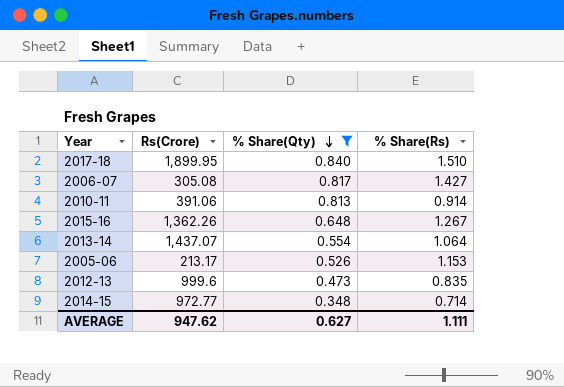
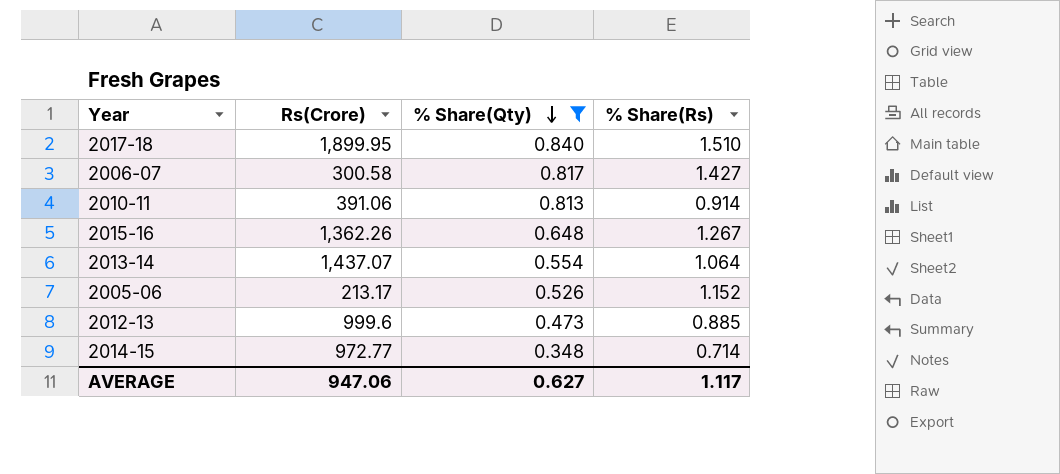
2006-07 | Rs(Crore): 305.08 -> 300.58
2005-06 | % Share(Rs): 1.153 -> 1.152
2012-13 | % Share(Rs): 0.835 -> 0.885
AVERAGE | Rs(Crore): 947.62 -> 947.06
AVERAGE | % Share(Rs): 1.111 -> 1.117

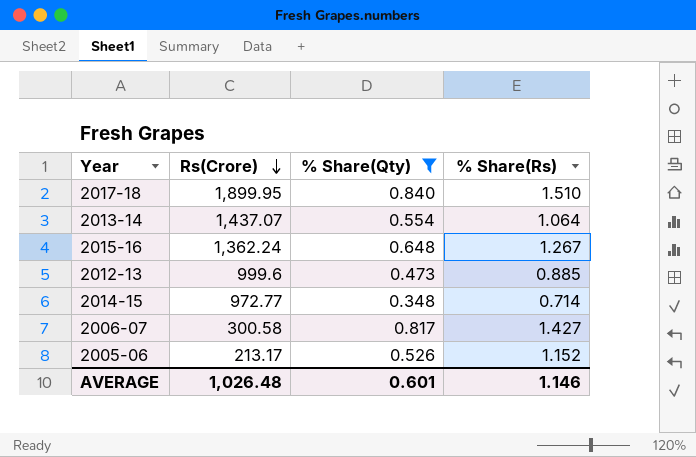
row order: % Share(Qty) descending -> Rs(Crore) descending
row 2010-11: 391.06 | 0.813 | 0.914 -> none
2015-16 | Rs(Crore): 1,362.26 -> 1,362.24
AVERAGE | Rs(Crore): 947.06 -> 1,026.48
AVERAGE | % Share(Qty): 0.627 -> 0.601
AVERAGE | % Share(Rs): 1.117 -> 1.146

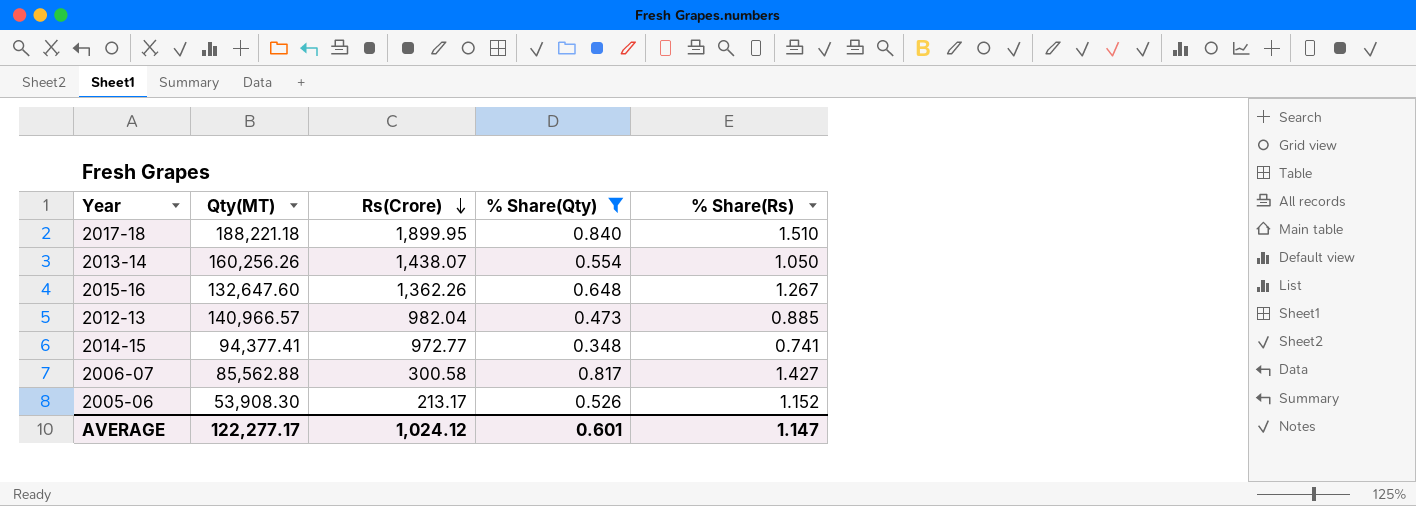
column Qty(MT) | position: none -> 2
2013-14 | Rs(Crore): 1,437.07 -> 1,438.07
2013-14 | % Share(Rs): 1.064 -> 1.050
2015-16 | Rs(Crore): 1,362.24 -> 1,362.26
2012-13 | Rs(Crore): 999.6 -> 982.04
2014-15 | % Share(Rs): 0.714 -> 0.741
AVERAGE | Rs(Crore): 1,026.48 -> 1,024.12
AVERAGE | % Share(Rs): 1.146 -> 1.147

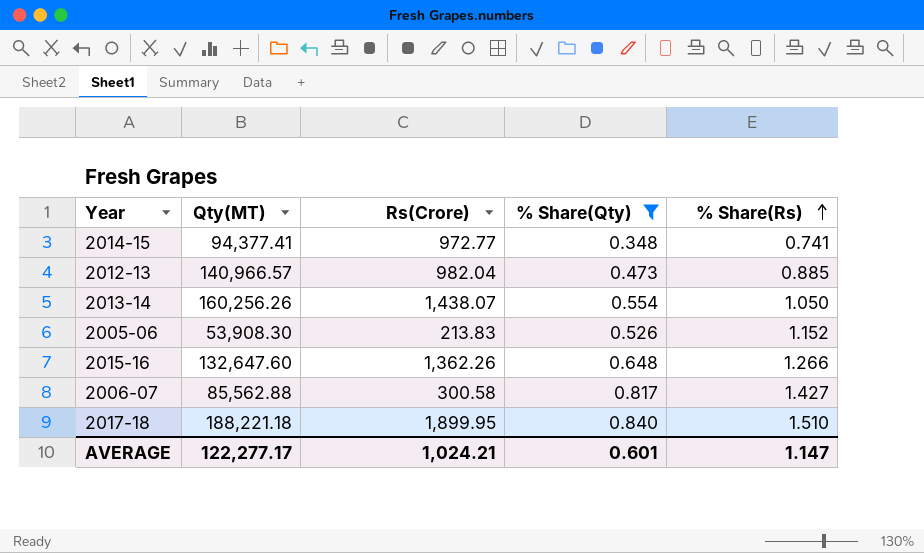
row order: Rs(Crore) descending -> % Share(Rs) ascending
2005-06 | Rs(Crore): 213.17 -> 213.83
2015-16 | % Share(Rs): 1.267 -> 1.266
AVERAGE | Rs(Crore): 1,024.12 -> 1,024.21

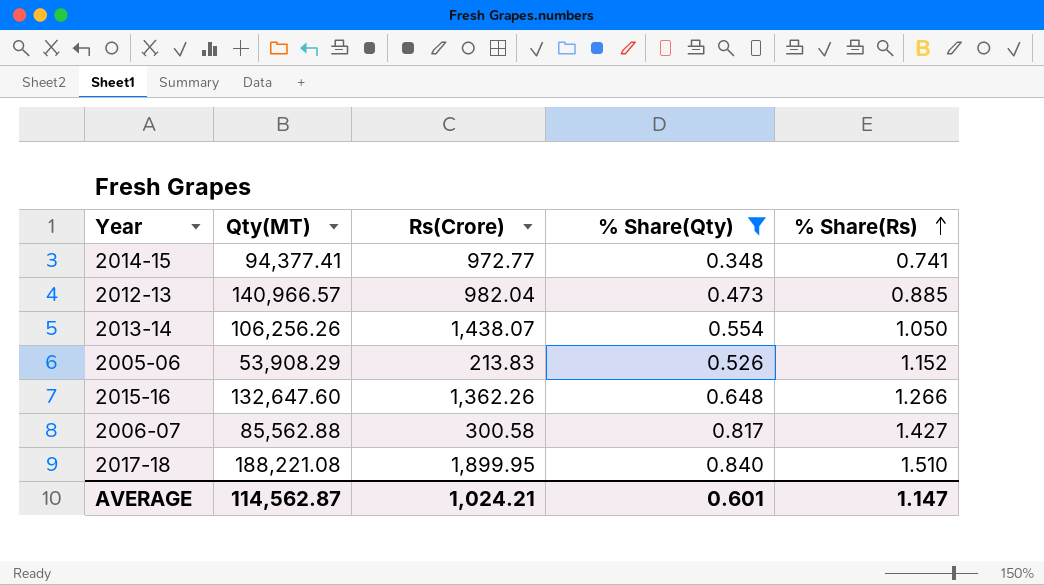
2013-14 | Qty(MT): 160,256.26 -> 106,256.26
2005-06 | Qty(MT): 53,908.30 -> 53,908.29
2017-18 | Qty(MT): 188,221.18 -> 188,221.08
AVERAGE | Qty(MT): 122,277.17 -> 114,562.87

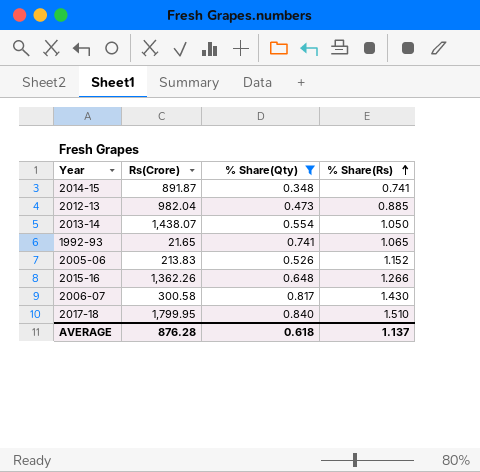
column Qty(MT) | position: 2 -> none
2014-15 | Rs(Crore): 972.77 -> 891.87
row 1992-93: none -> 21.65 | 0.741 | 1.065
2006-07 | % Share(Rs): 1.427 -> 1.430
2017-18 | Rs(Crore): 1,899.95 -> 1,799.95
AVERAGE | Rs(Crore): 1,024.21 -> 876.28
AVERAGE | % Share(Qty): 0.601 -> 0.618
AVERAGE | % Share(Rs): 1.147 -> 1.137

